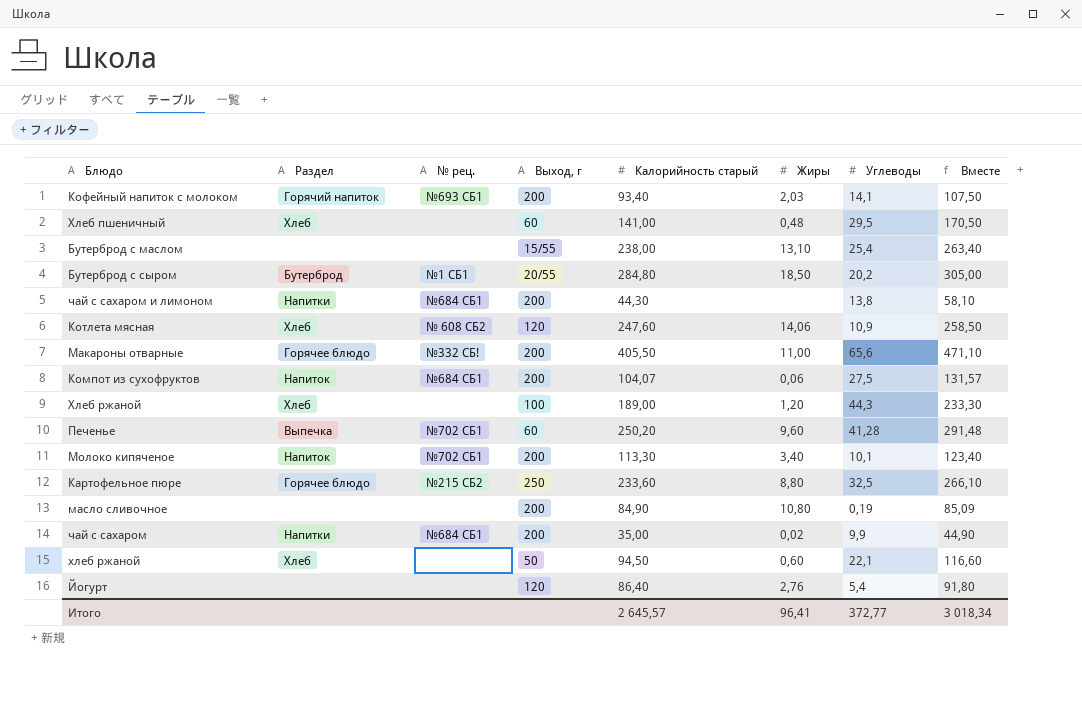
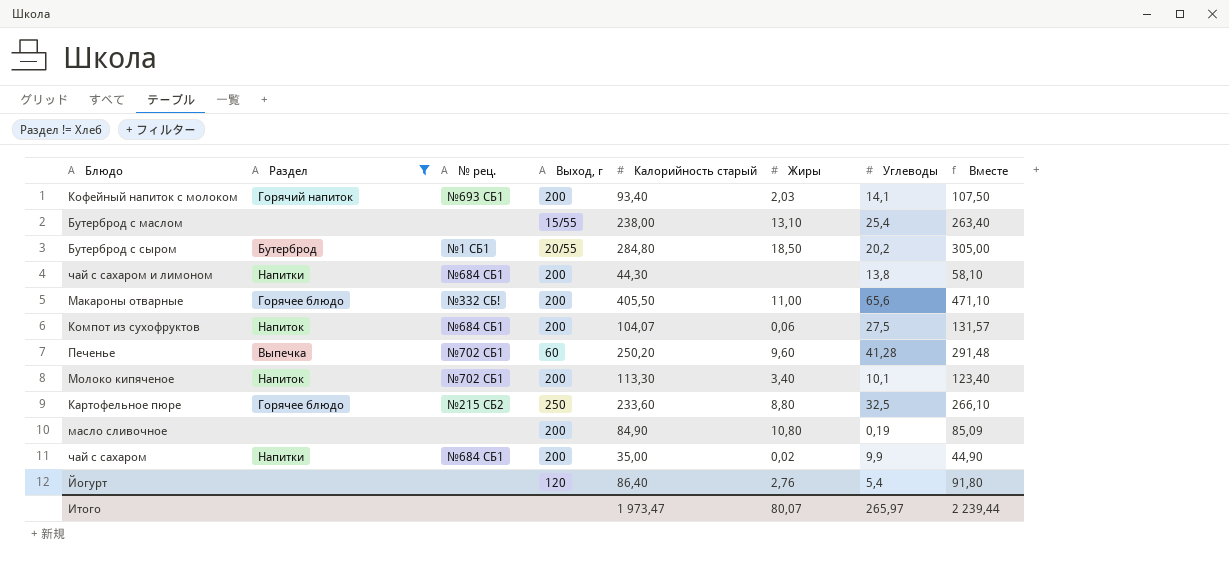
filter: none -> Раздел != Хлеб
Итого | Калорийность старый: 2 645,57 -> 1 973,47
Итого | Жиры: 96,41 -> 80,07
Итого | Углеводы: 372,77 -> 265,97
Итого | Вместе: 3 018,34 -> 2 239,44

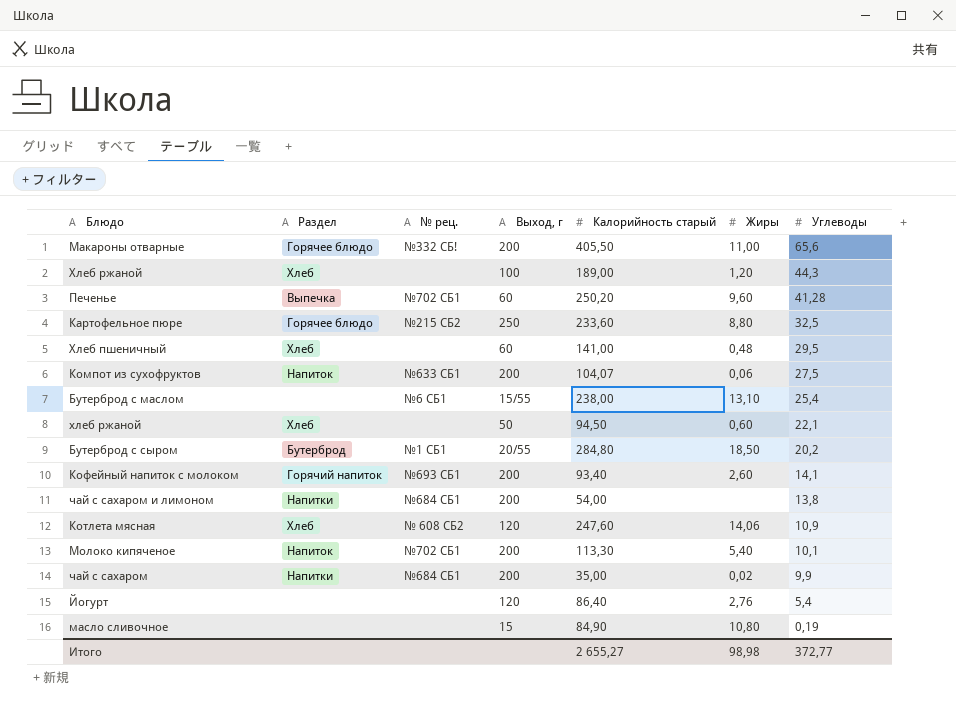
filter: Раздел != Хлеб -> none
row order: none -> Углеводы descending
column Вместе | formula: [Калорийность старый] + [Углеводы] -> none
Компот из сухофруктов | № рец.: №684 СБ1 -> №633 СБ1
Бутерброд с маслом | № рец.: none -> №6 СБ1
Кофейный напиток с молоком | Жиры: 2,03 -> 2,60
чай с сахаром и лимоном | Калорийность старый: 44,30 -> 54,00
Молоко кипяченое | Жиры: 3,40 -> 5,40
масло сливочное | Выход, г: 200 -> 15
Итого | Калорийность старый: 1 973,47 -> 2 655,27
Итого | Жиры: 80,07 -> 98,98
Итого | Углеводы: 265,97 -> 372,77

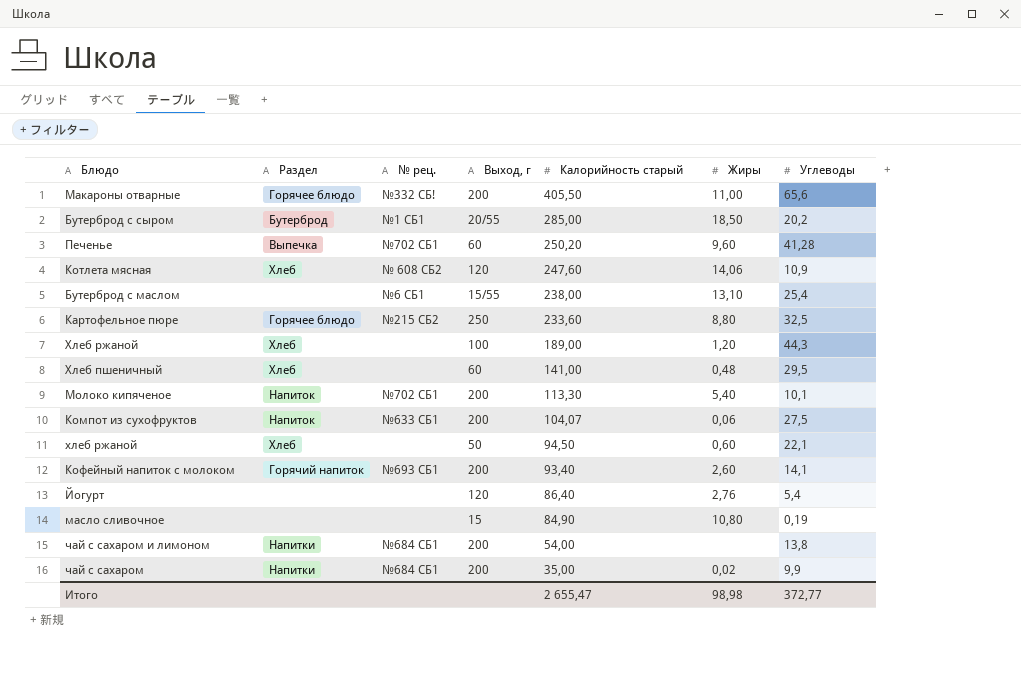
row order: Углеводы descending -> Калорийность старый descending
Бутерброд с сыром | Калорийность старый: 284,80 -> 285,00
Итого | Калорийность старый: 2 655,27 -> 2 655,47

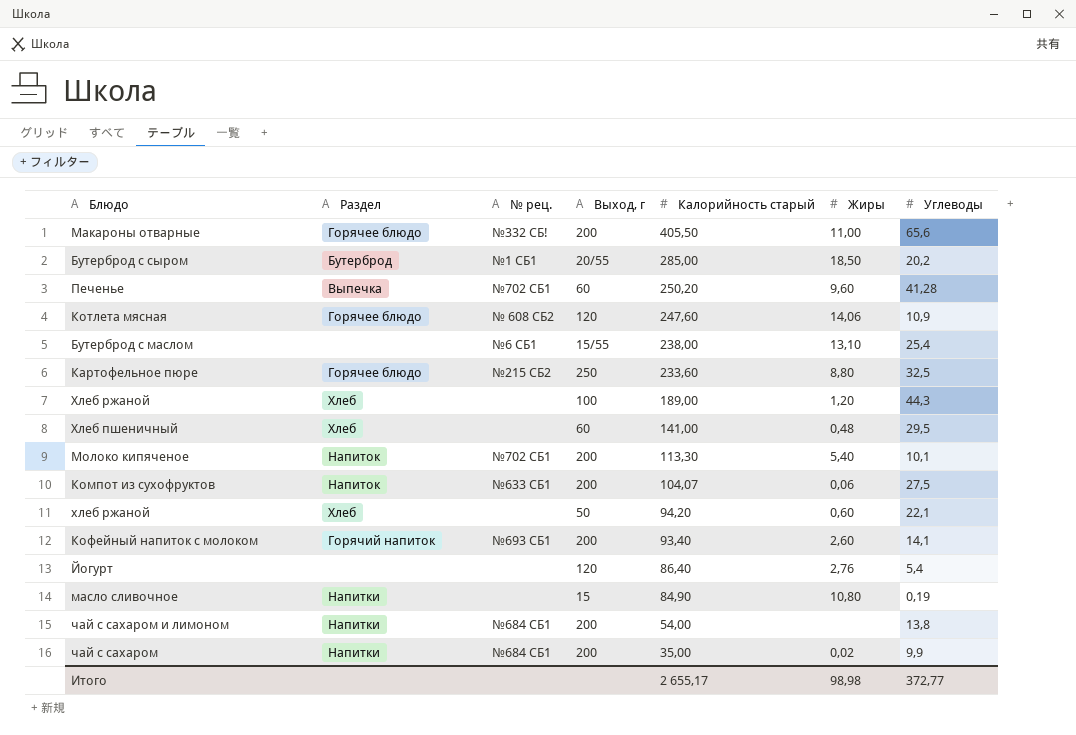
Котлета мясная | Раздел: Хлеб -> Горячее блюдо
хлеб ржаной | Калорийность старый: 94,50 -> 94,20
масло сливочное | Раздел: none -> Напитки
Итого | Калорийность старый: 2 655,47 -> 2 655,17

